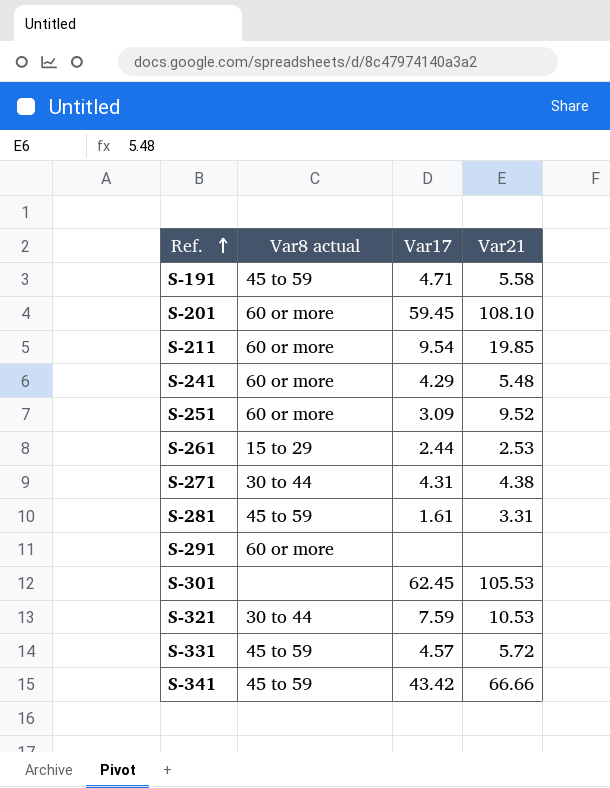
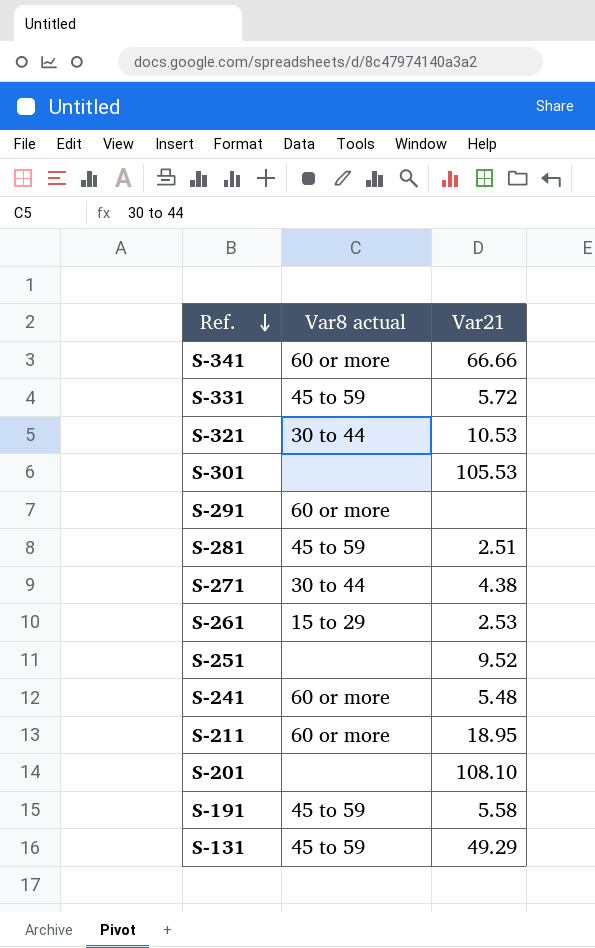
row order: Ref. ascending -> Ref. descending
column Var17 | position: 3 -> none
S-341 | Var8 actual: 45 to 59 -> 60 or more
S-281 | Var21: 3.31 -> 2.51
S-251 | Var8 actual: 60 or more -> none
S-211 | Var21: 19.85 -> 18.95
S-201 | Var8 actual: 60 or more -> none
row S-131: none -> 45 to 59 | 49.29

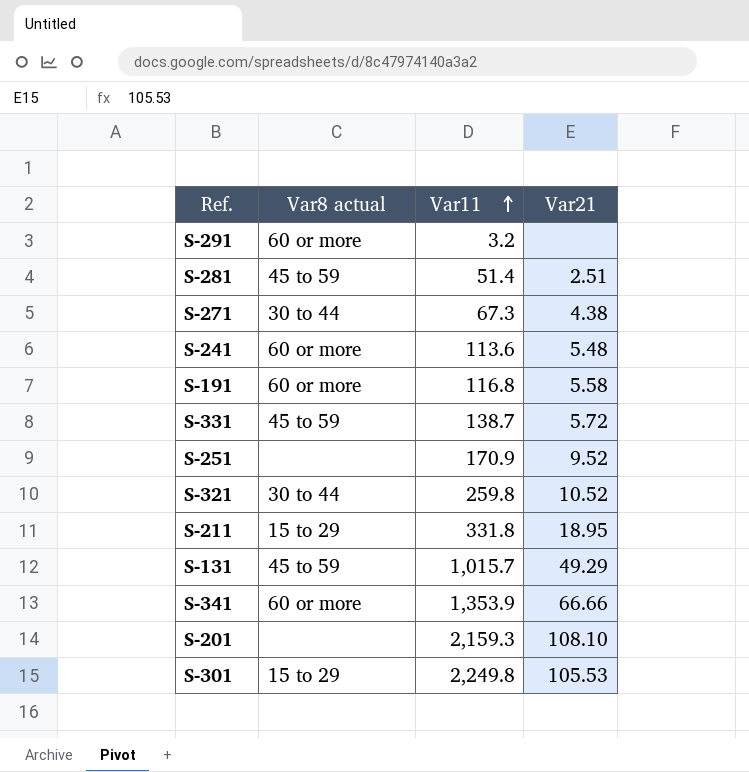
row order: Ref. descending -> Var11 ascending
column Var11 | position: none -> 3
row S-261: 15 to 29 | 2.53 -> none
S-191 | Var8 actual: 45 to 59 -> 60 or more
S-321 | Var21: 10.53 -> 10.52
S-211 | Var8 actual: 60 or more -> 15 to 29
S-301 | Var8 actual: none -> 15 to 29

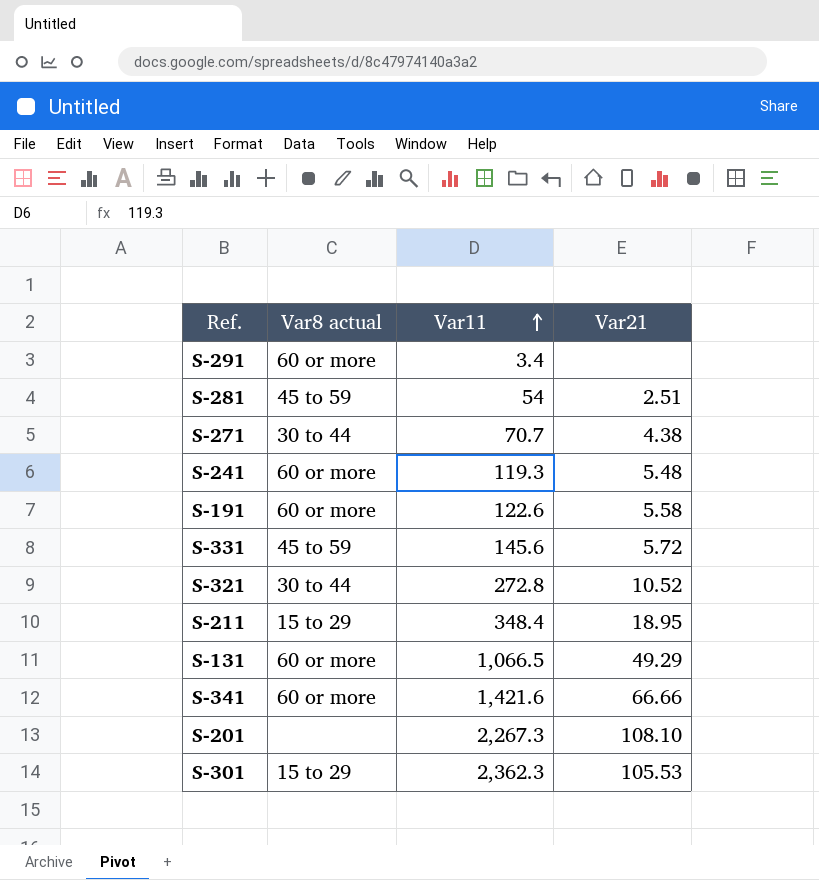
row S-251: none | 170.9 | 9.52 -> none
S-291 | Var11: 3.2 -> 3.4
S-281 | Var11: 51.4 -> 54
S-271 | Var11: 67.3 -> 70.7
S-241 | Var11: 113.6 -> 119.3
S-191 | Var11: 116.8 -> 122.6
S-331 | Var11: 138.7 -> 145.6
S-321 | Var11: 259.8 -> 272.8
S-211 | Var11: 331.8 -> 348.4
S-131 | Var8 actual: 45 to 59 -> 60 or more
S-131 | Var11: 1,015.7 -> 1,066.5
S-341 | Var11: 1,353.9 -> 1,421.6
S-201 | Var11: 2,159.3 -> 2,267.3
S-301 | Var11: 2,249.8 -> 2,362.3

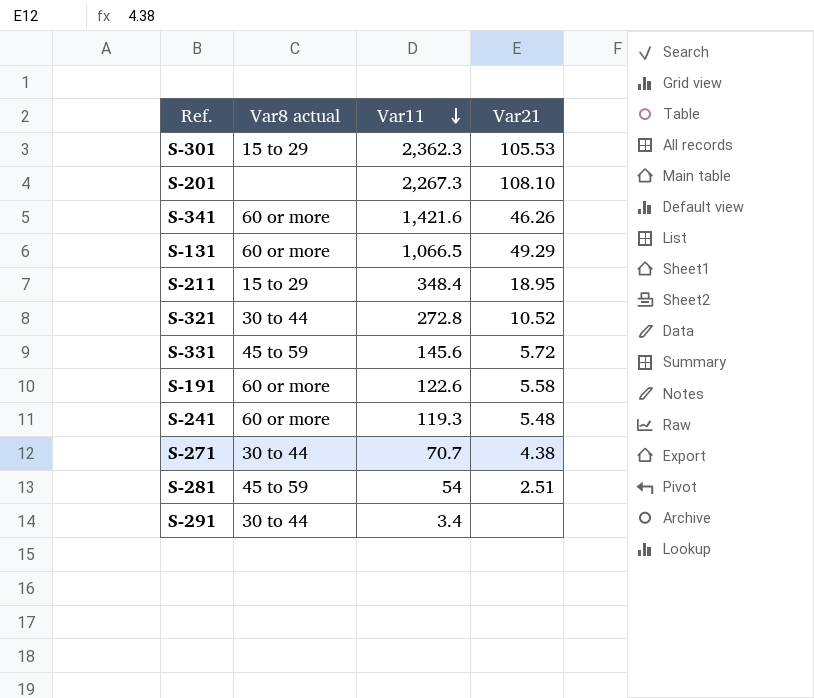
row order: Var11 ascending -> Var11 descending
S-341 | Var21: 66.66 -> 46.26
S-291 | Var8 actual: 60 or more -> 30 to 44

